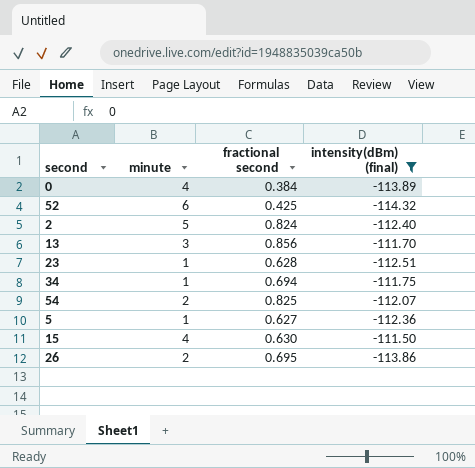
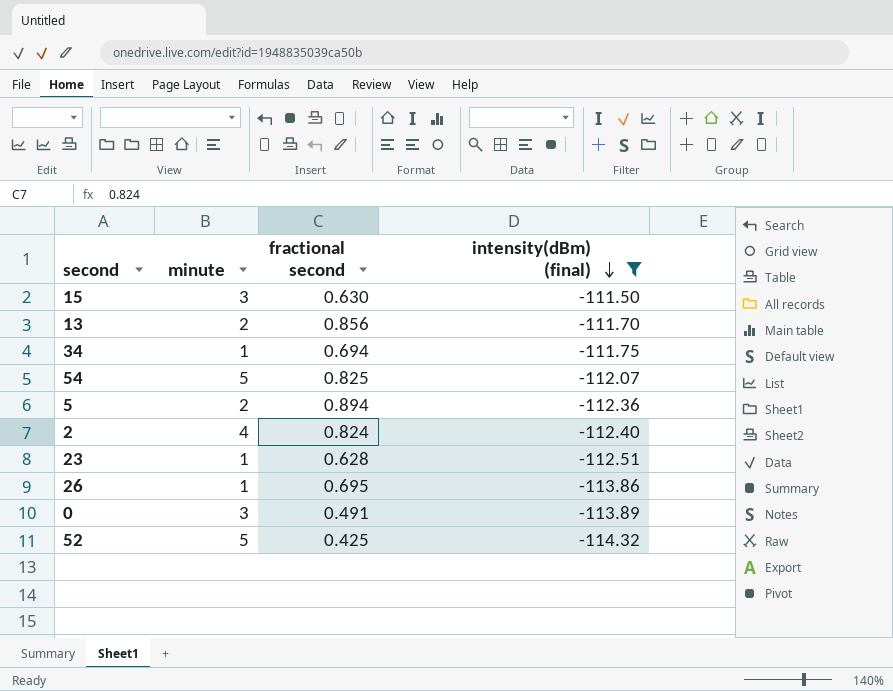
row order: none -> intensity(dBm) (final) descending
15 | minute: 4 -> 3
13 | minute: 3 -> 2
54 | minute: 2 -> 5
5 | minute: 1 -> 2
5 | fractional second: 0.627 -> 0.894
2 | minute: 5 -> 4
26 | minute: 2 -> 1
0 | minute: 4 -> 3
0 | fractional second: 0.384 -> 0.491
52 | minute: 6 -> 5

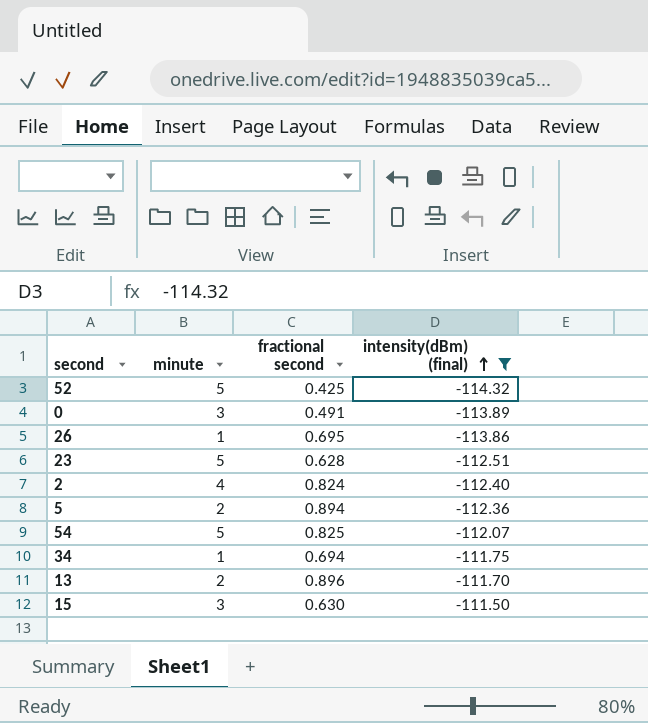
row order: intensity(dBm) (final) descending -> intensity(dBm) (final) ascending
23 | minute: 1 -> 5
13 | fractional second: 0.856 -> 0.896

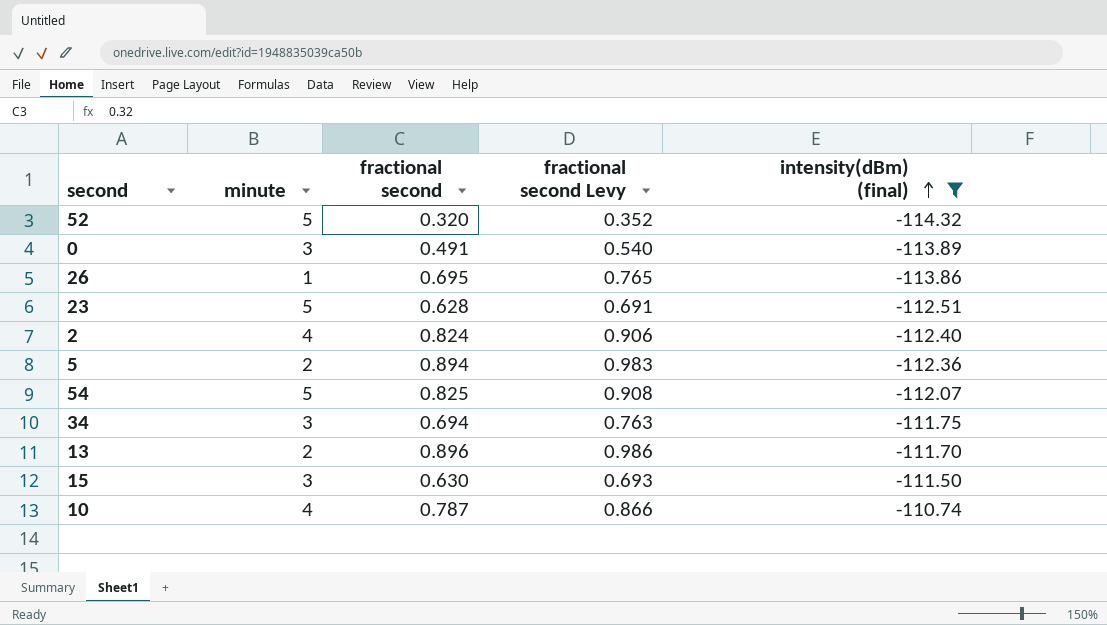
column fractional second Levy | formula: none -> [fractional second] * 1.1
52 | fractional second: 0.425 -> 0.320
34 | minute: 1 -> 3
row 10: none -> 4 | 0.787 | 0.866 | -110.74

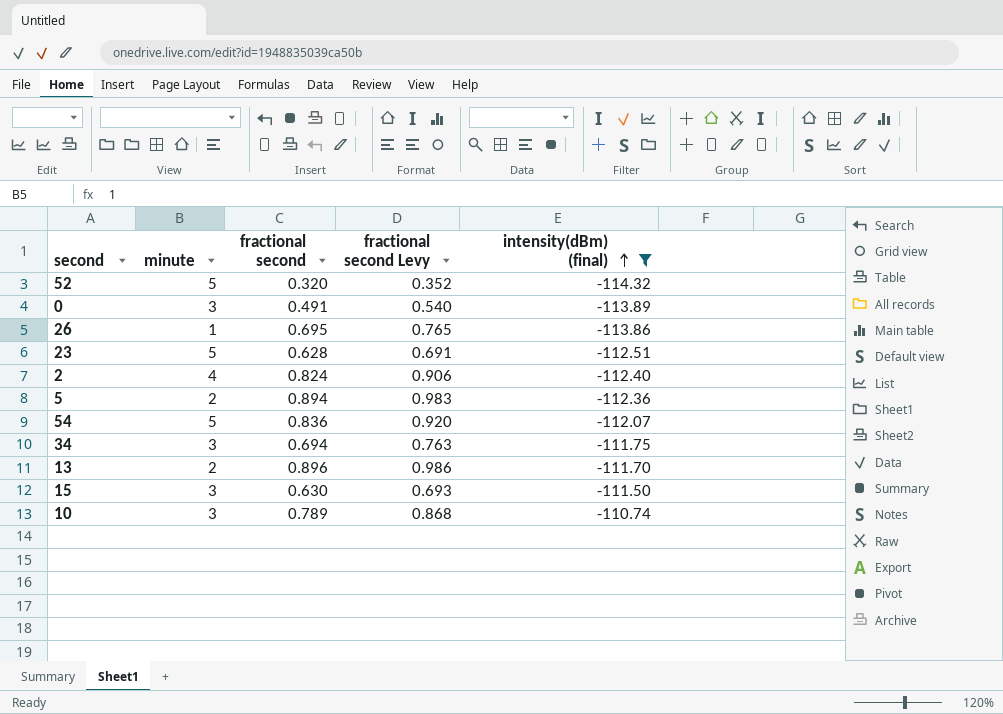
54 | fractional second: 0.825 -> 0.836
54 | fractional second Levy: 0.908 -> 0.920
10 | minute: 4 -> 3
10 | fractional second: 0.787 -> 0.789
10 | fractional second Levy: 0.866 -> 0.868

